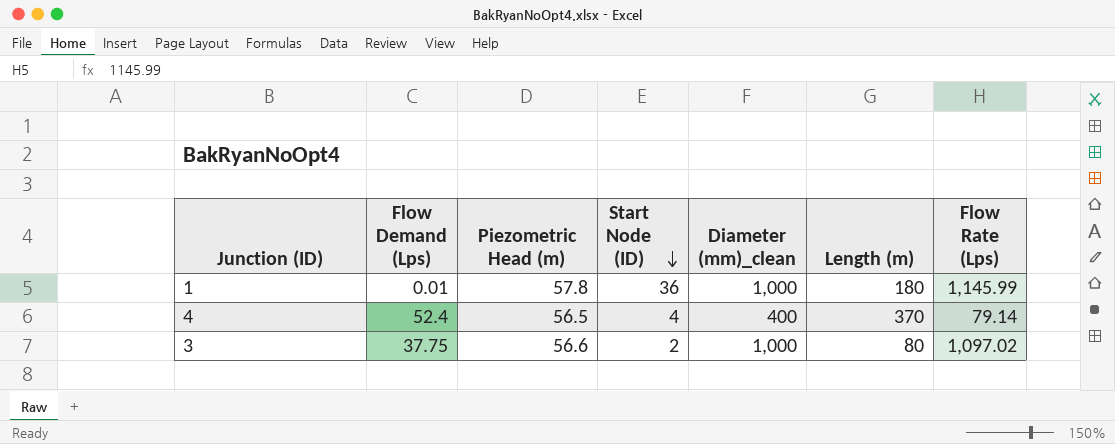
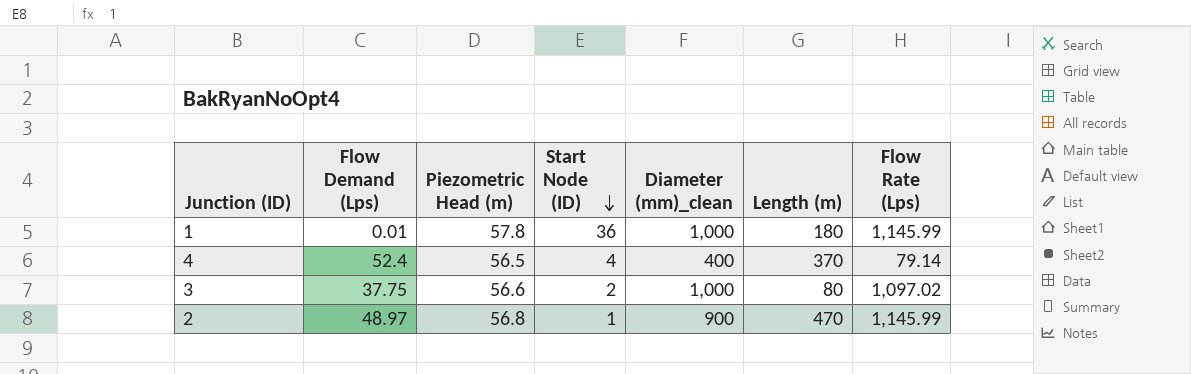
row 2: none -> 48.97 | 56.8 | 1 | 900 | 470 | 1,145.99

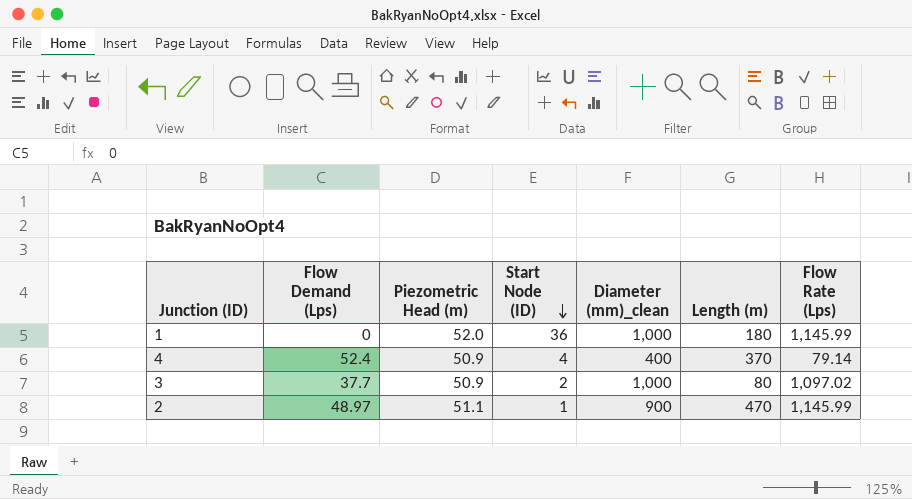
1 | Flow Demand (Lps): 0.01 -> 0
1 | Piezometric Head (m): 57.8 -> 52.0
4 | Piezometric Head (m): 56.5 -> 50.9
3 | Flow Demand (Lps): 37.75 -> 37.7
3 | Piezometric Head (m): 56.6 -> 50.9
2 | Piezometric Head (m): 56.8 -> 51.1

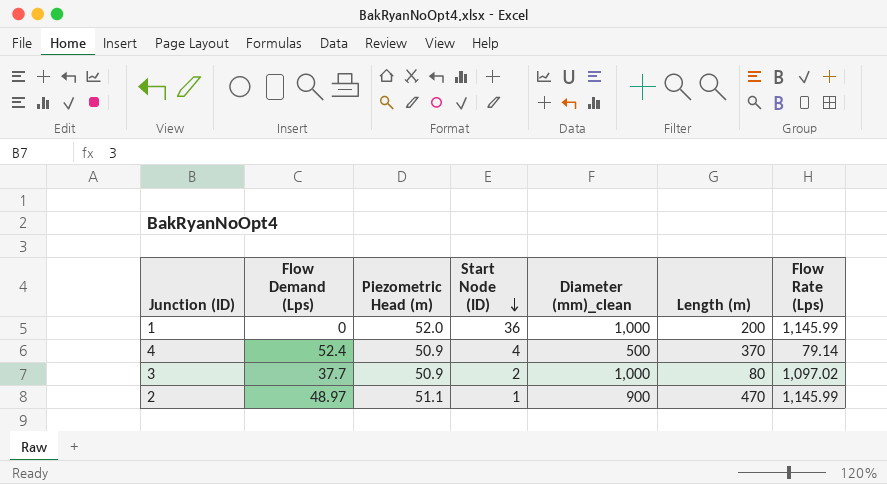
1 | Length (m): 180 -> 200
4 | Diameter (mm)_clean: 400 -> 500

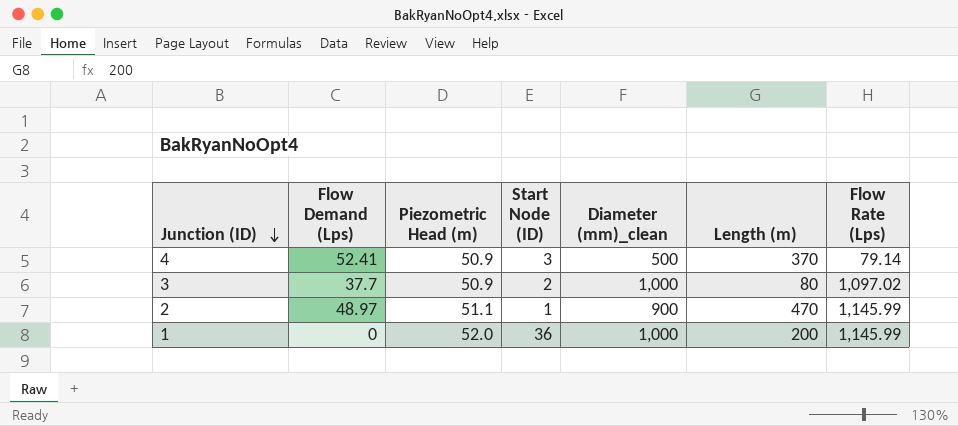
row order: Start Node (ID) descending -> Junction (ID) descending
4 | Flow Demand (Lps): 52.4 -> 52.41
4 | Start Node (ID): 4 -> 3

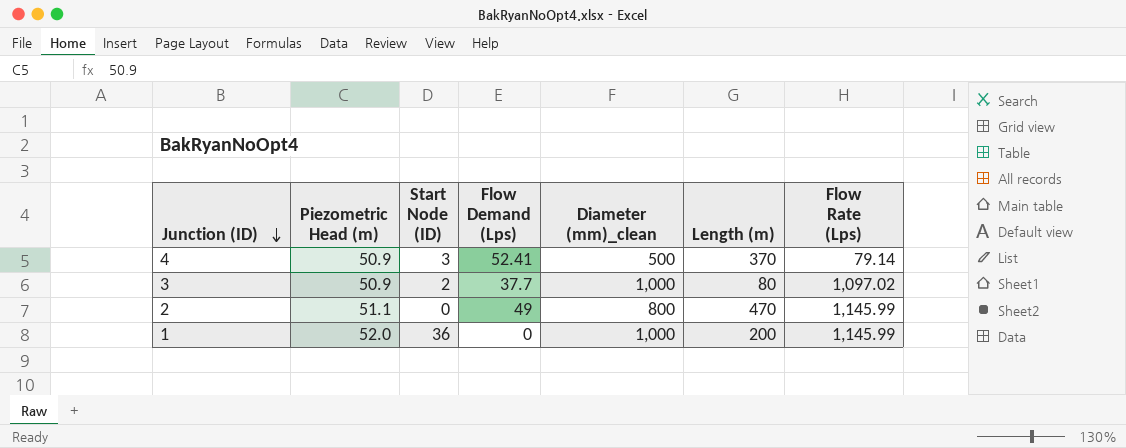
column Flow Demand (Lps) | position: 2 -> 4
2 | Start Node (ID): 1 -> 0
2 | Flow Demand (Lps): 48.97 -> 49
2 | Diameter (mm)_clean: 900 -> 800

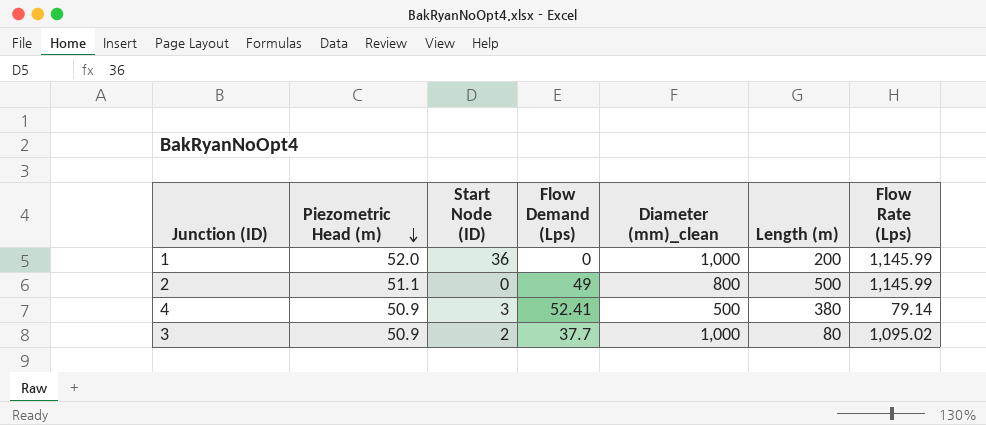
row order: Junction (ID) descending -> Piezometric Head (m) descending
2 | Length (m): 470 -> 500
4 | Length (m): 370 -> 380
3 | Flow Rate (Lps): 1,097.02 -> 1,095.02

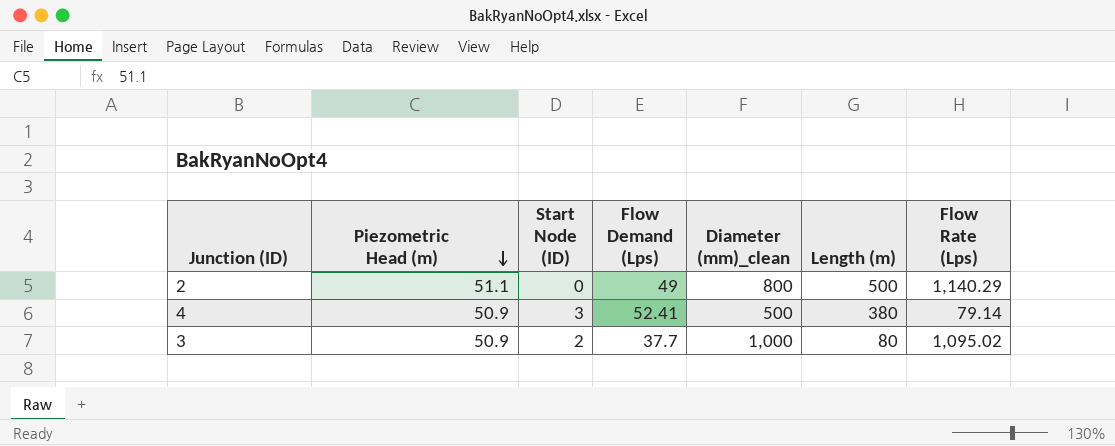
row 1: 52.0 | 36 | 0 | 1,000 | 200 | 1,145.99 -> none
2 | Flow Rate (Lps): 1,145.99 -> 1,140.29

